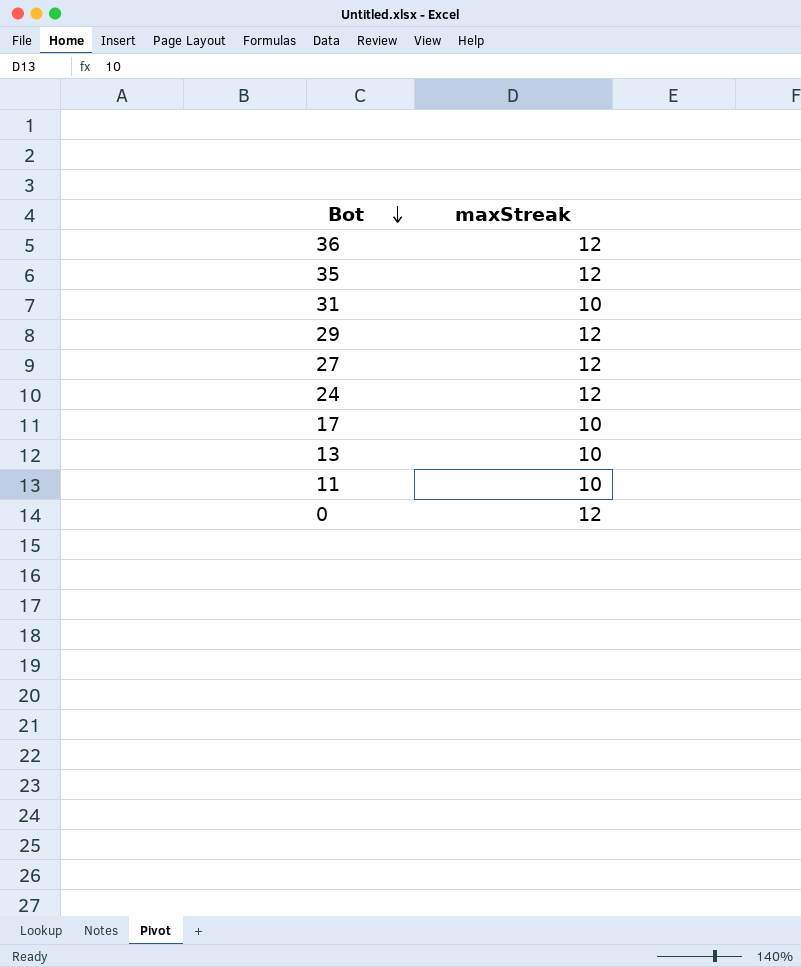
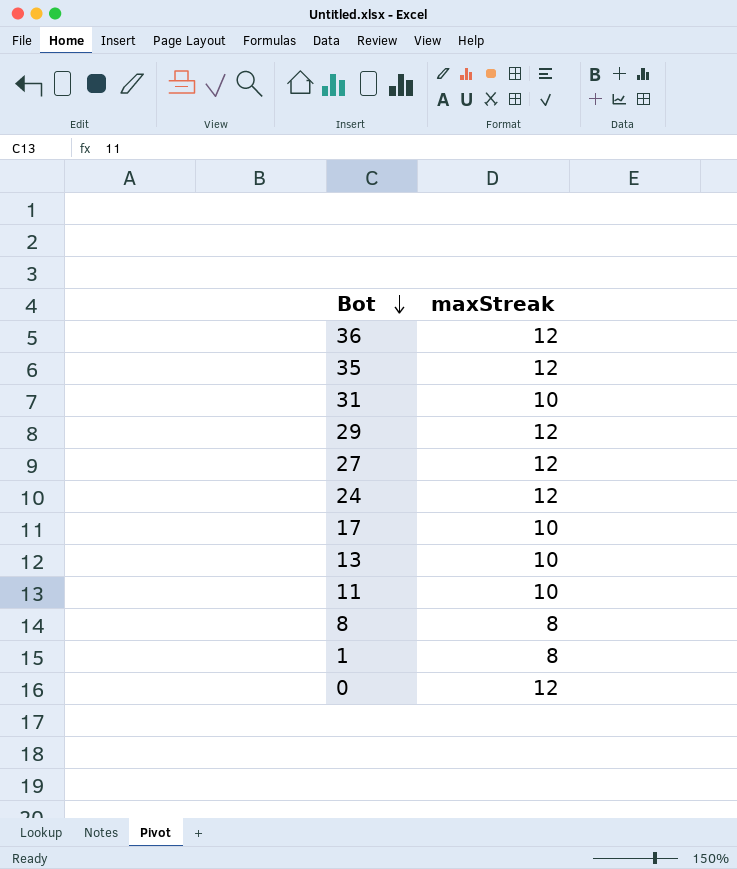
row 8: none -> 8
row 1: none -> 8

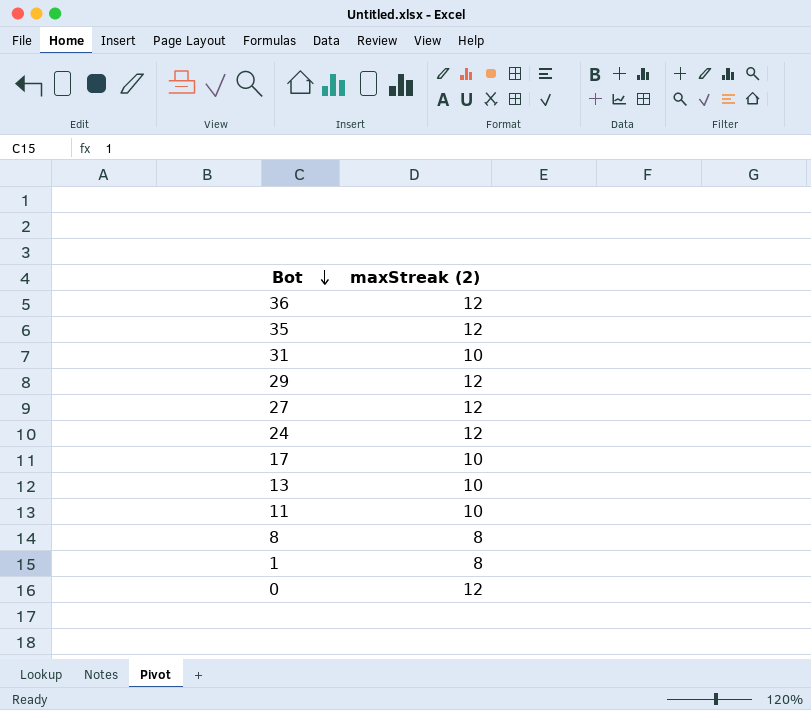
column name: maxStreak -> maxStreak (2)

